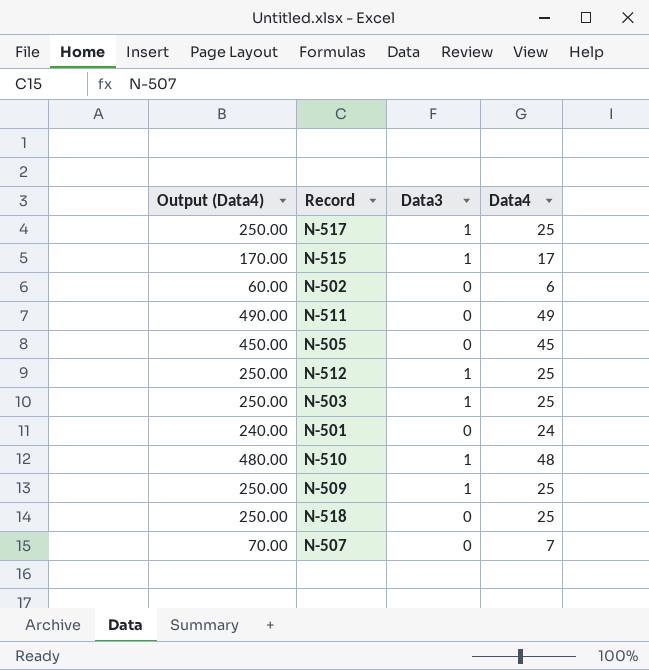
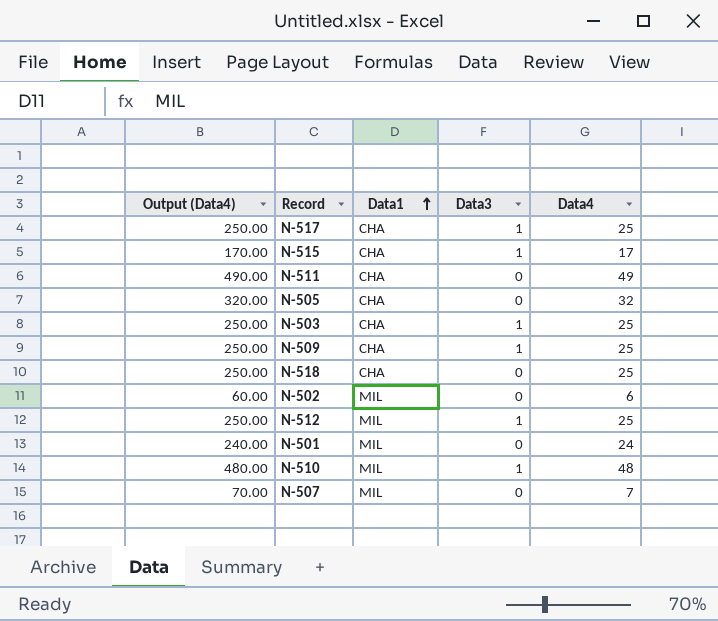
row order: none -> Data1 ascending
column Data1 | position: none -> 3
N-505 | Output (Data4): 450.00 -> 320.00
N-505 | Data4: 45 -> 32

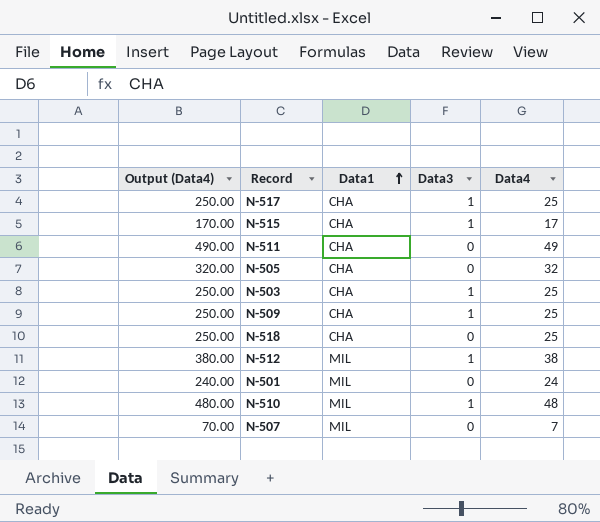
row N-502: 60.00 | MIL | 0 | 6 -> none
N-512 | Output (Data4): 250.00 -> 380.00
N-512 | Data4: 25 -> 38

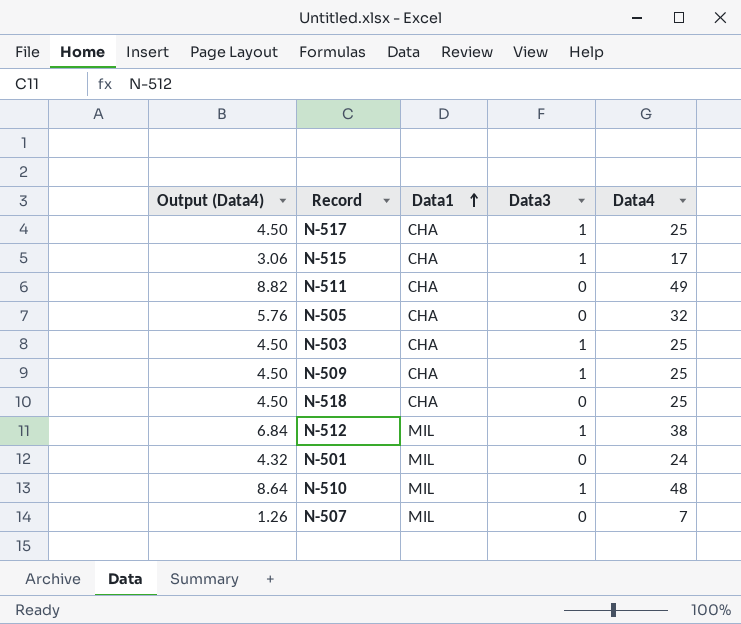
column Output (Data4) | formula: [Data4] * 10 -> [Data4] * 0.18

